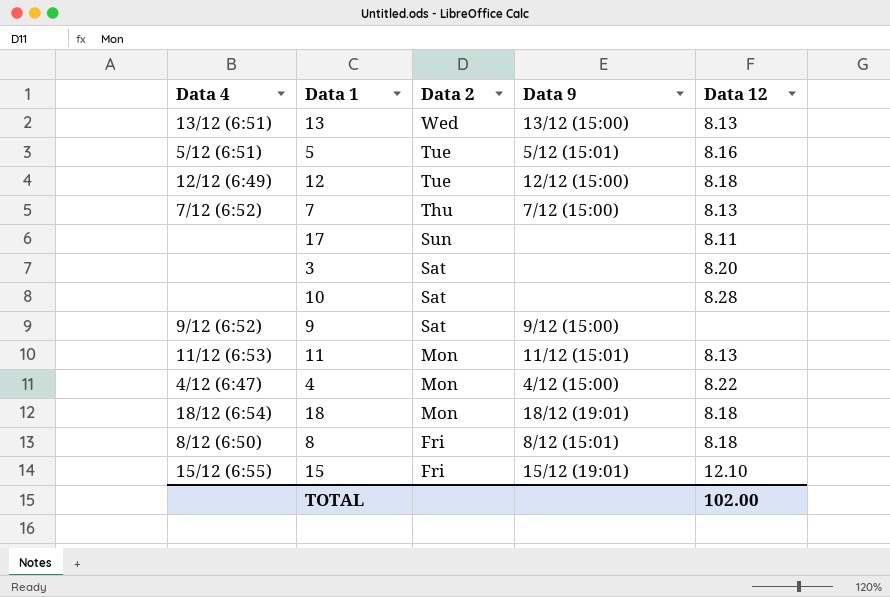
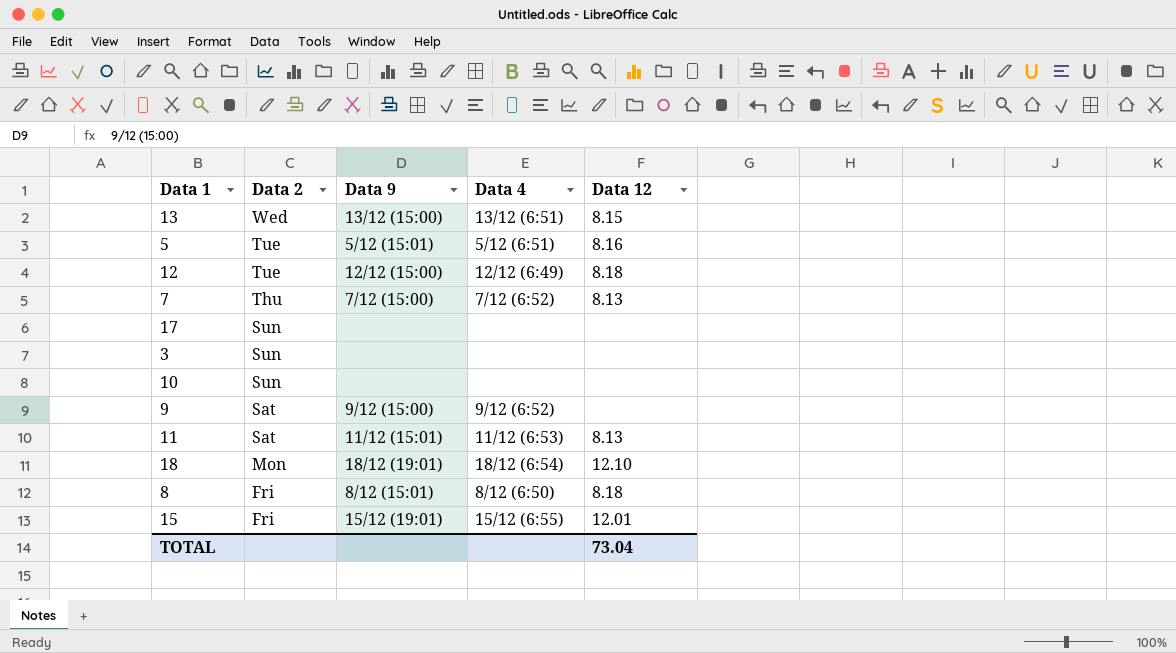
column Data 4 | position: 1 -> 4
row 4: 4/12 (6:47) | Mon | 4/12 (15:00) | 8.22 -> none
13 | Data 12: 8.13 -> 8.15
17 | Data 12: 8.11 -> none
3 | Data 2: Sat -> Sun
3 | Data 12: 8.20 -> none
10 | Data 2: Sat -> Sun
10 | Data 12: 8.28 -> none
11 | Data 2: Mon -> Sat
18 | Data 12: 8.18 -> 12.10
15 | Data 12: 12.10 -> 12.01
TOTAL | Data 12: 102.00 -> 73.04

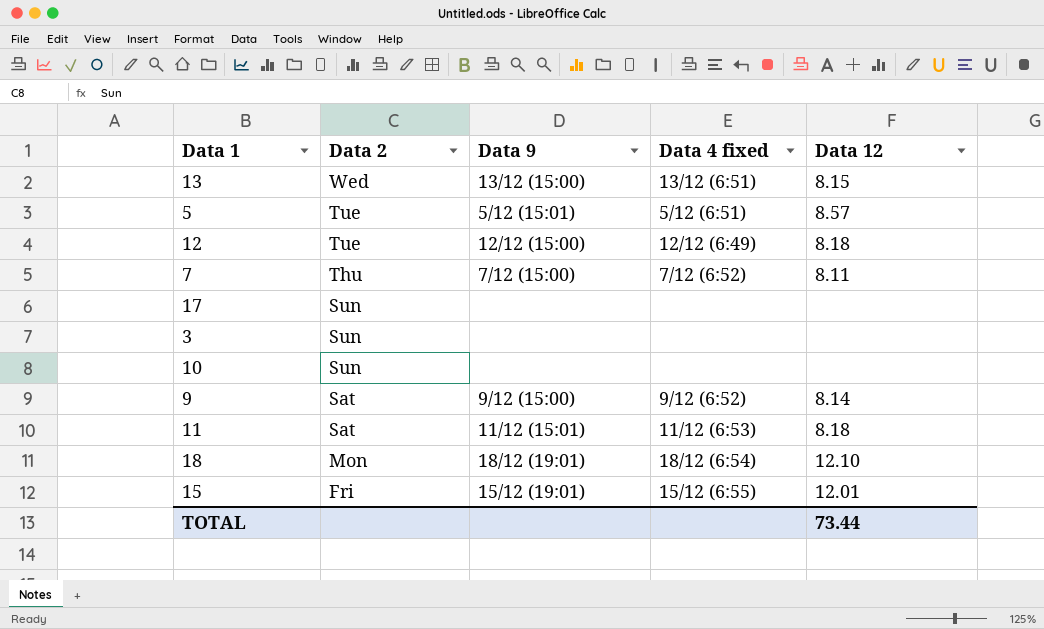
column name: Data 4 -> Data 4 fixed
row 8: Fri | 8/12 (15:01) | 8/12 (6:50) | 8.18 -> none
5 | Data 12: 8.16 -> 8.57
7 | Data 12: 8.13 -> 8.11
9 | Data 12: none -> 8.14
11 | Data 12: 8.13 -> 8.18
TOTAL | Data 12: 73.04 -> 73.44

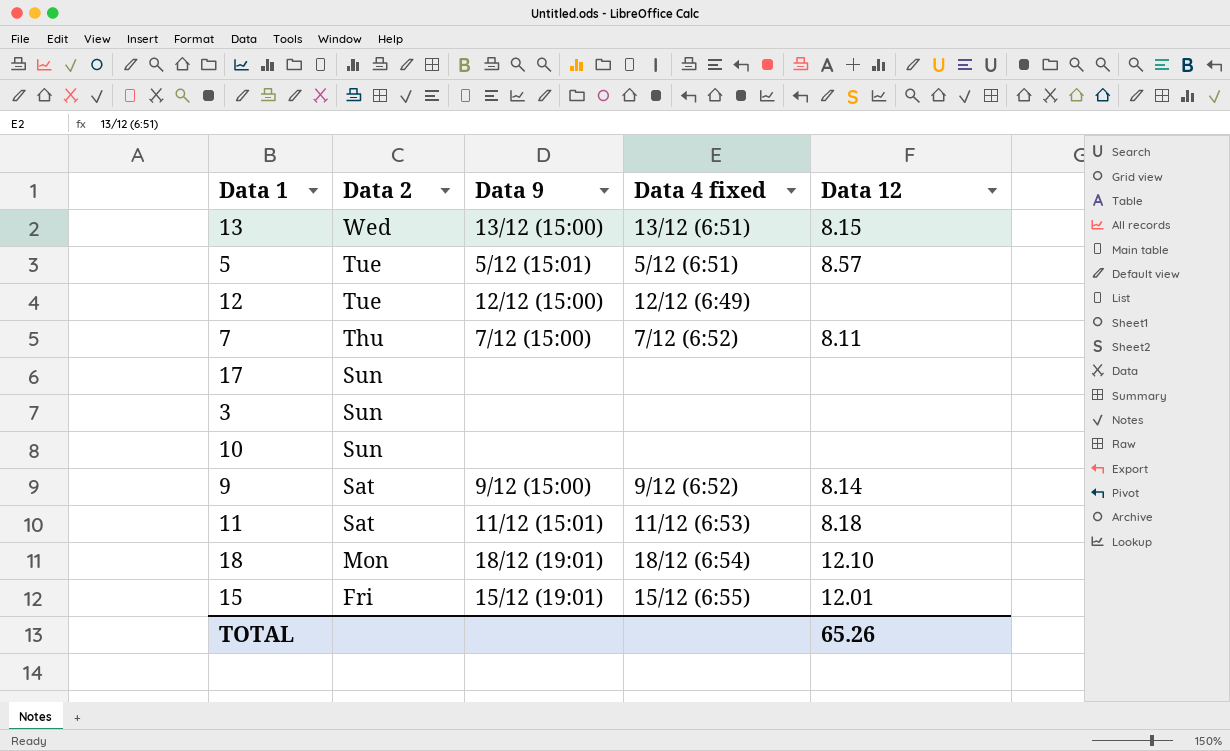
12 | Data 12: 8.18 -> none
TOTAL | Data 12: 73.44 -> 65.26

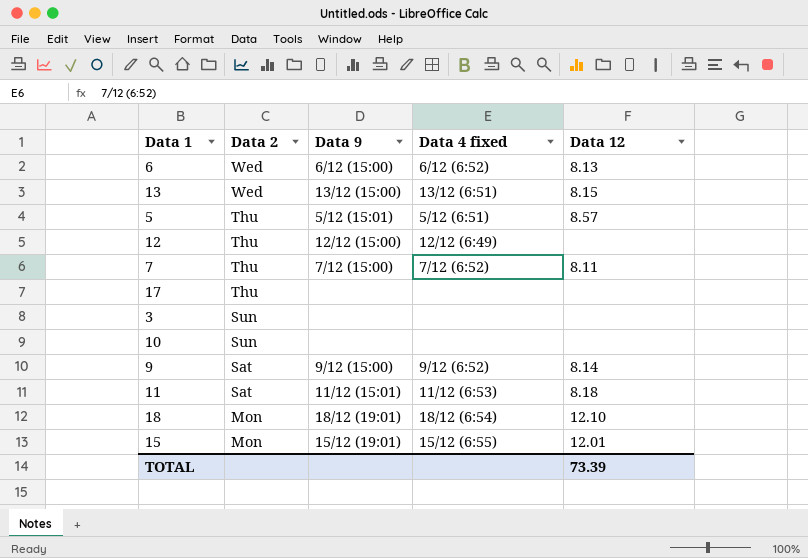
row 6: none -> Wed | 6/12 (15:00) | 6/12 (6:52) | 8.13
5 | Data 2: Tue -> Thu
12 | Data 2: Tue -> Thu
17 | Data 2: Sun -> Thu
15 | Data 2: Fri -> Mon
TOTAL | Data 12: 65.26 -> 73.39

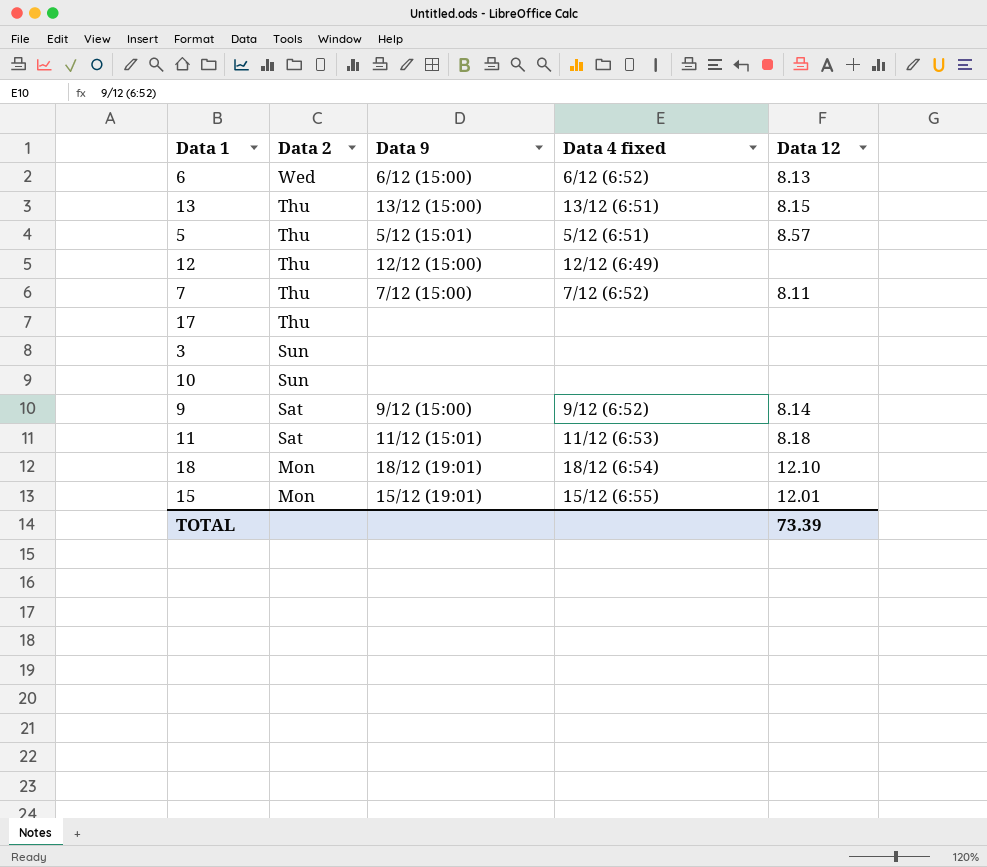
13 | Data 2: Wed -> Thu

